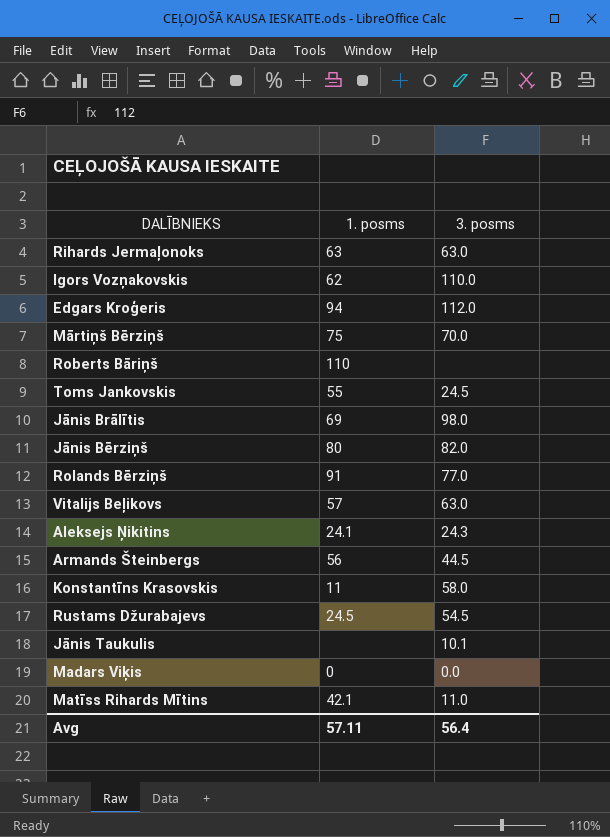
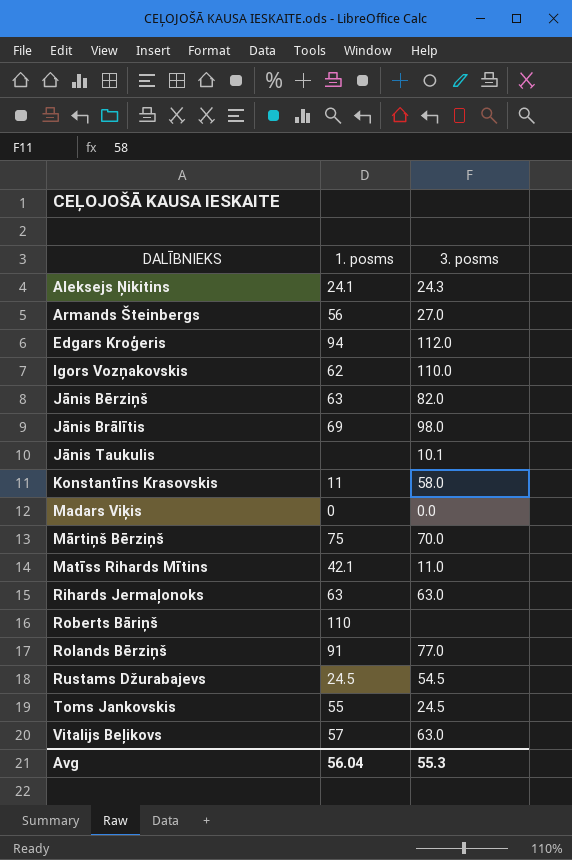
row order: none -> DALĪBNIEKS ascending
Armands Šteinbergs | 3. posms: 44.5 -> 27.0
Jānis Bērziņš | 1. posms: 80 -> 63
Avg | 1. posms: 57.11 -> 56.04
Avg | 3. posms: 56.4 -> 55.3

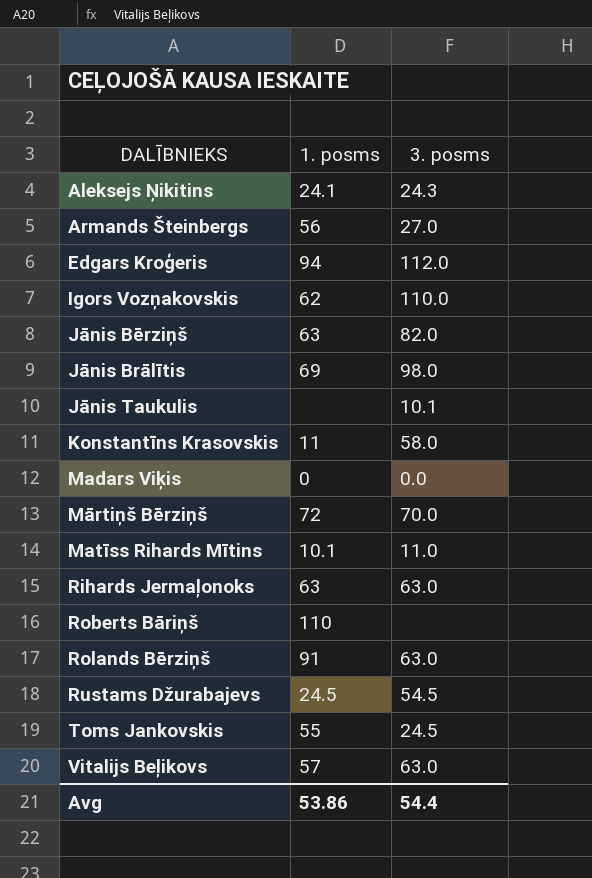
Mārtiņš Bērziņš | 1. posms: 75 -> 72
Matīss Rihards Mītins | 1. posms: 42.1 -> 10.1
Rolands Bērziņš | 3. posms: 77.0 -> 63.0
Avg | 1. posms: 56.04 -> 53.86
Avg | 3. posms: 55.3 -> 54.4

